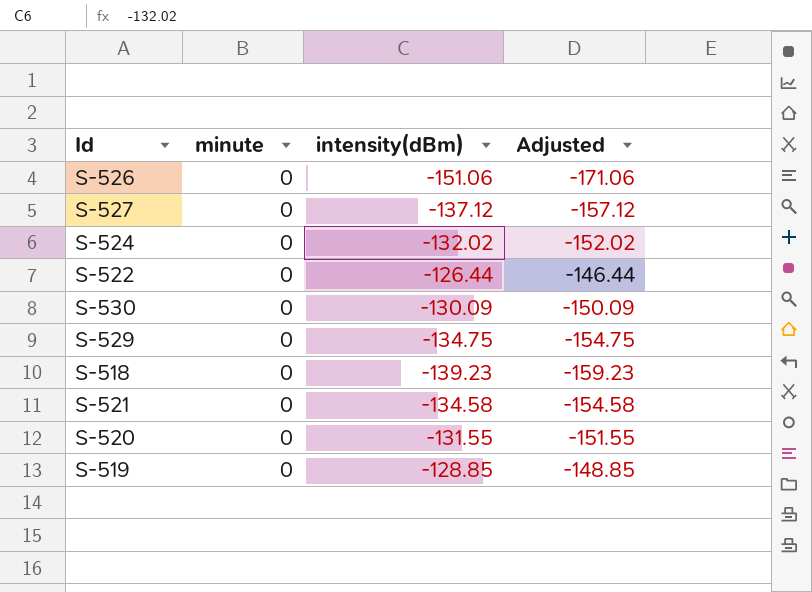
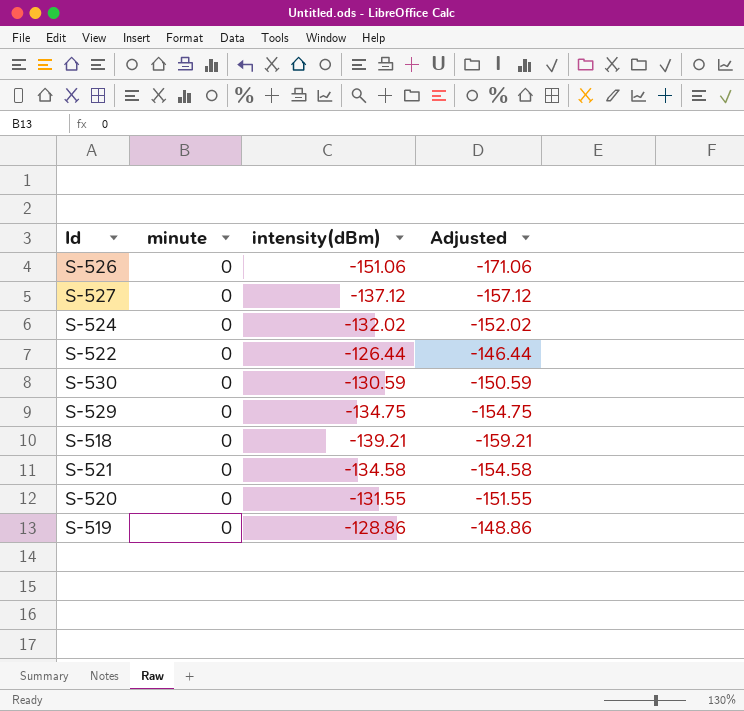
S-530 | intensity(dBm): -130.09 -> -130.59
S-530 | Adjusted: -150.09 -> -150.59
S-518 | intensity(dBm): -139.23 -> -139.21
S-518 | Adjusted: -159.23 -> -159.21
S-519 | intensity(dBm): -128.85 -> -128.86
S-519 | Adjusted: -148.85 -> -148.86

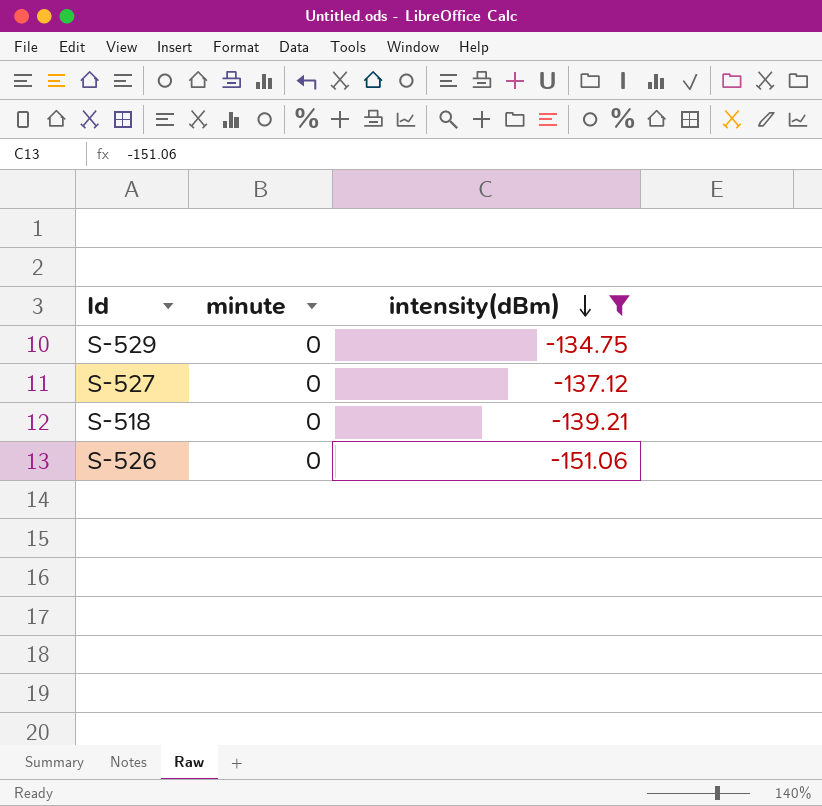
filter: none -> intensity(dBm) <= -134.75
row order: none -> intensity(dBm) descending
column Adjusted | formula: [intensity(dBm)] - 20 -> none

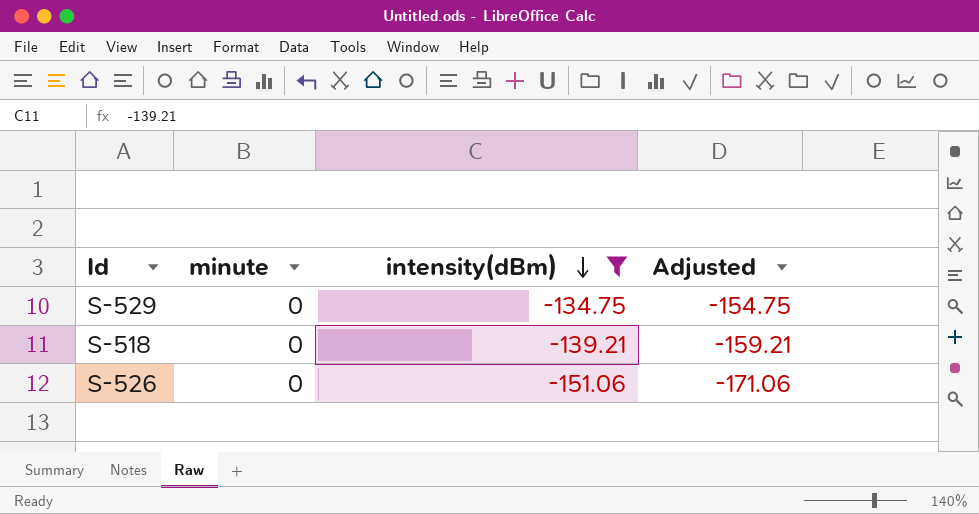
column Adjusted | formula: none -> [intensity(dBm)] - 20
row S-527: 0 | -137.12 -> none

